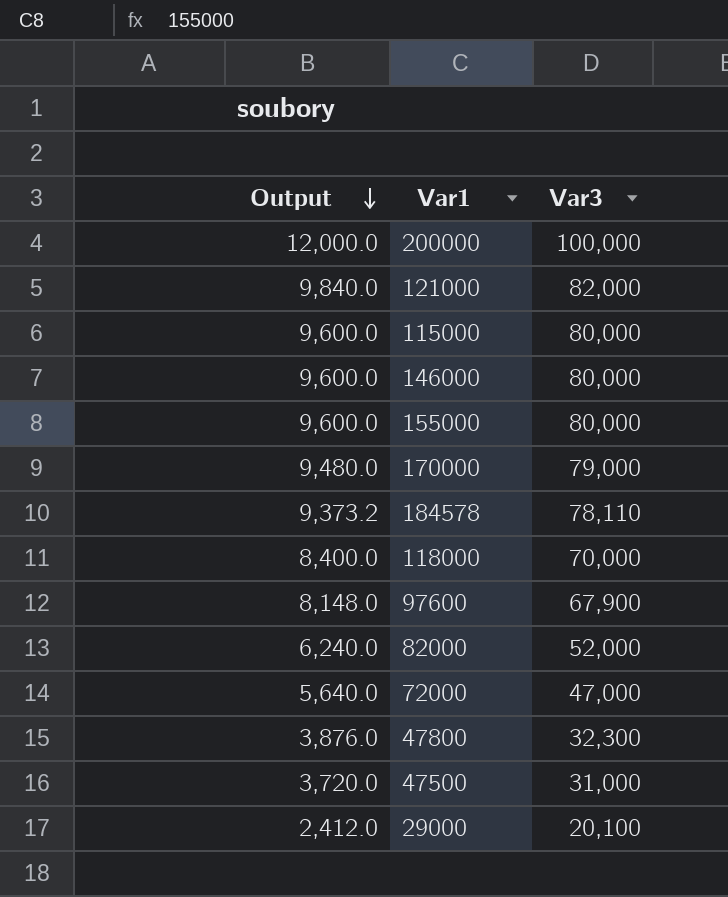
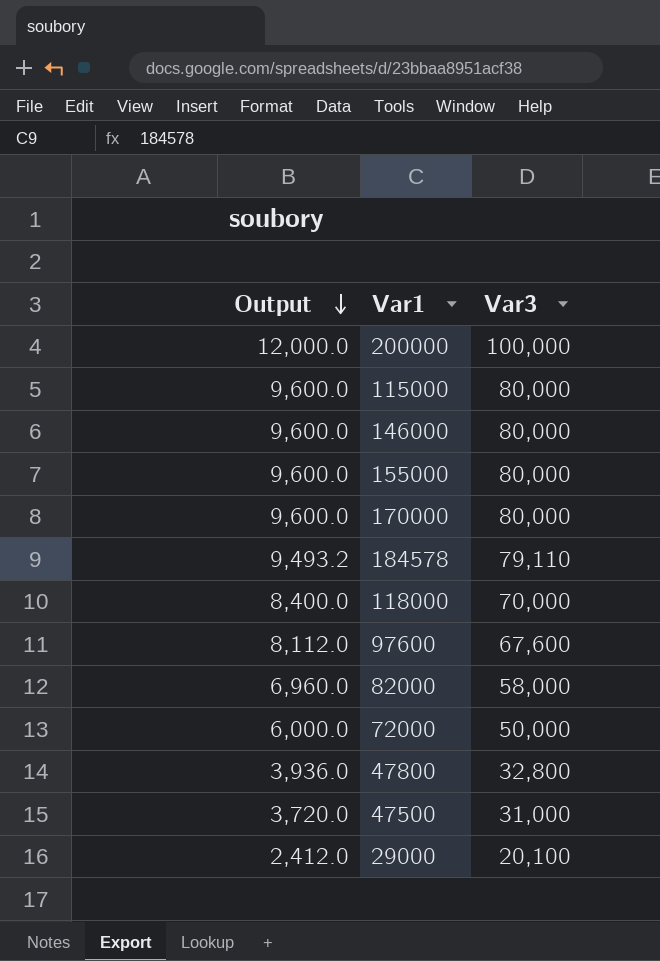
row 121000: 9,840.0 | 82,000 -> none
170000 | Output: 9,480.0 -> 9,600.0
170000 | Var3: 79,000 -> 80,000
184578 | Output: 9,373.2 -> 9,493.2
184578 | Var3: 78,110 -> 79,110
97600 | Output: 8,148.0 -> 8,112.0
97600 | Var3: 67,900 -> 67,600
82000 | Output: 6,240.0 -> 6,960.0
82000 | Var3: 52,000 -> 58,000
72000 | Output: 5,640.0 -> 6,000.0
72000 | Var3: 47,000 -> 50,000
47800 | Output: 3,876.0 -> 3,936.0
47800 | Var3: 32,300 -> 32,800

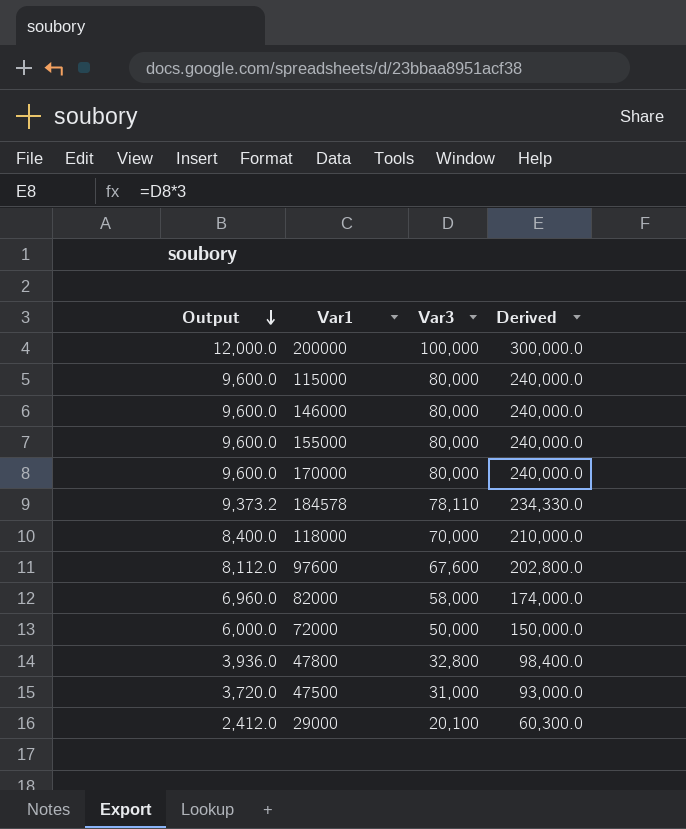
column Derived | formula: none -> [Var3] * 3
184578 | Output: 9,493.2 -> 9,373.2
184578 | Var3: 79,110 -> 78,110

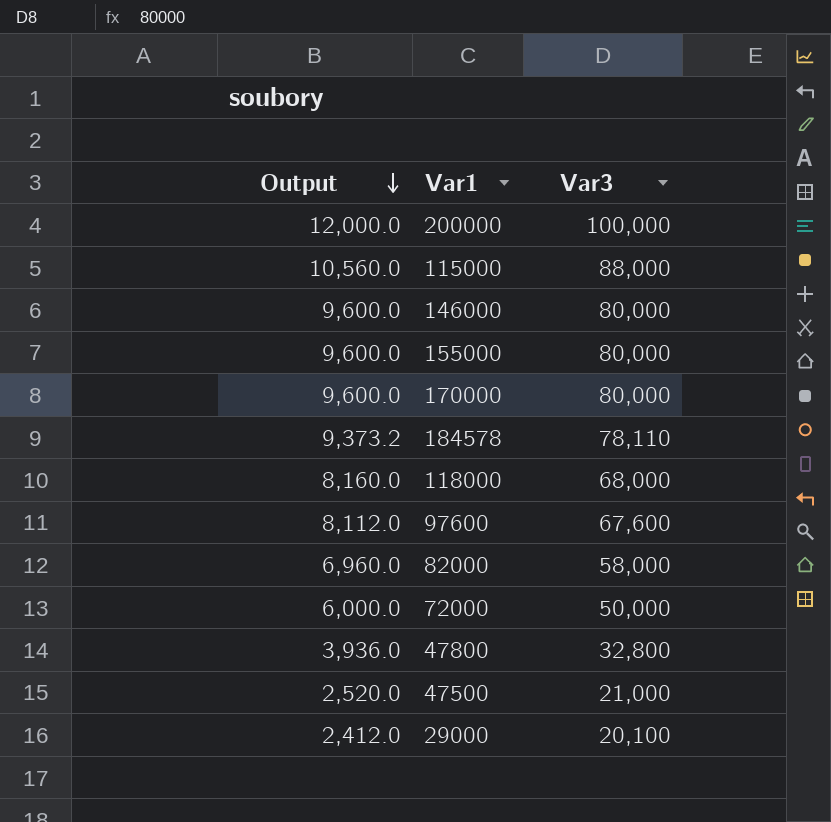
column Derived | formula: [Var3] * 3 -> none
115000 | Output: 9,600.0 -> 10,560.0
115000 | Var3: 80,000 -> 88,000
118000 | Output: 8,400.0 -> 8,160.0
118000 | Var3: 70,000 -> 68,000
47500 | Output: 3,720.0 -> 2,520.0
47500 | Var3: 31,000 -> 21,000

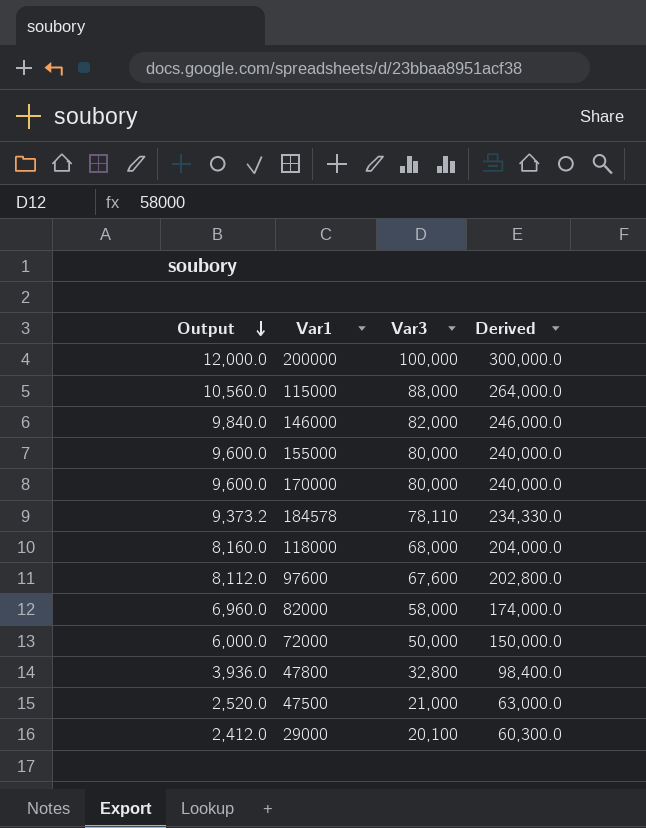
column Derived | formula: none -> [Var3] * 3
146000 | Output: 9,600.0 -> 9,840.0
146000 | Var3: 80,000 -> 82,000

